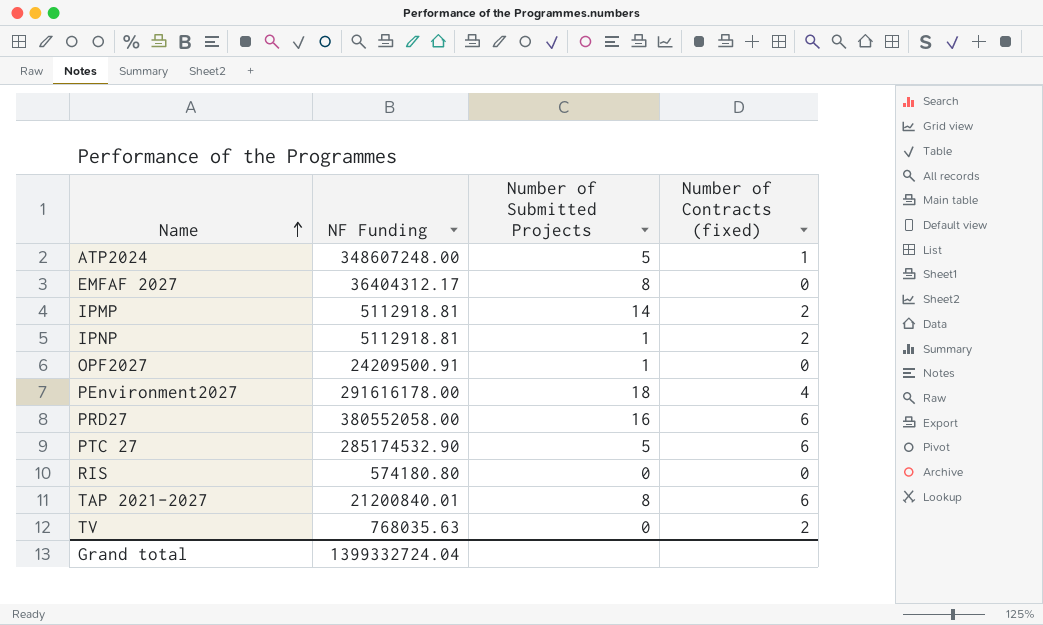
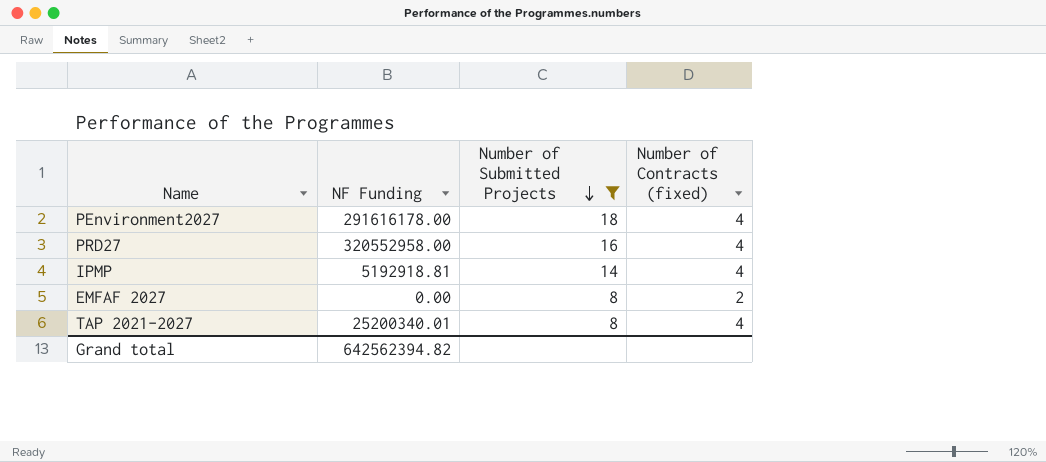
filter: none -> Number of Submitted Projects >= 8
row order: Name ascending -> Number of Submitted Projects descending
PRD27 | NF Funding: 380552058.00 -> 320552958.00
PRD27 | Number of Contracts (fixed): 6 -> 4
IPMP | NF Funding: 5112918.81 -> 5192918.81
IPMP | Number of Contracts (fixed): 2 -> 4
EMFAF 2027 | NF Funding: 36404312.17 -> 0.00
EMFAF 2027 | Number of Contracts (fixed): 0 -> 2
TAP 2021-2027 | NF Funding: 21200840.01 -> 25200340.01
TAP 2021-2027 | Number of Contracts (fixed): 6 -> 4
Grand total | NF Funding: 1399332724.04 -> 642562394.82

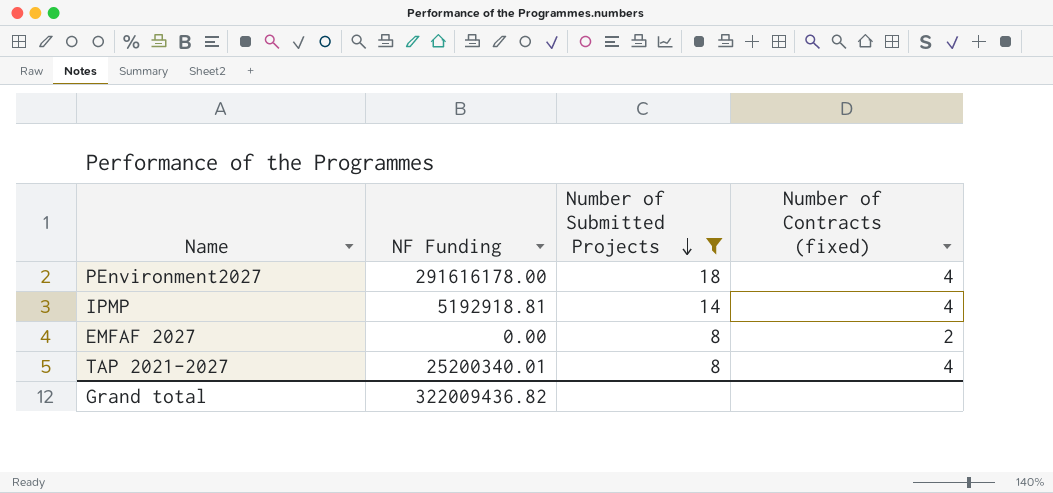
row PRD27: 320552958.00 | 16 | 4 -> none
Grand total | NF Funding: 642562394.82 -> 322009436.82

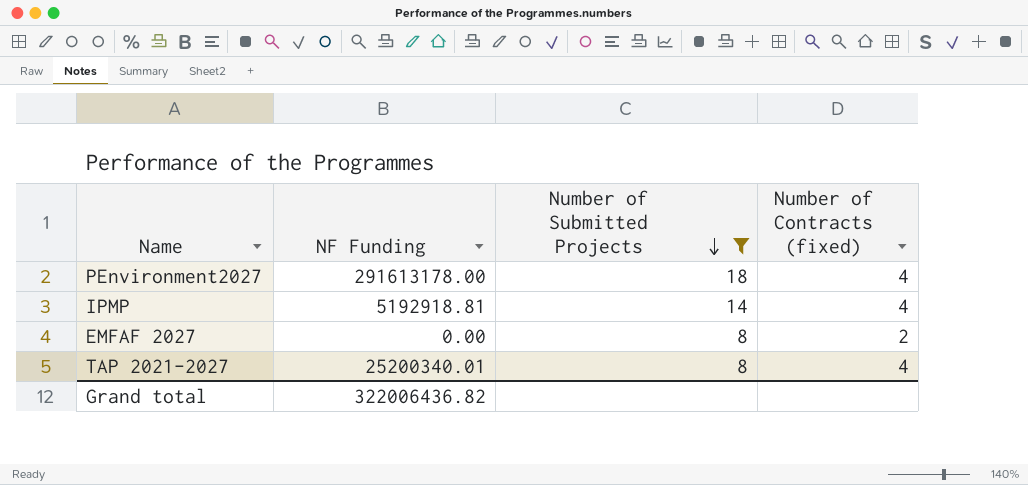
PEnvironment2027 | NF Funding: 291616178.00 -> 291613178.00
Grand total | NF Funding: 322009436.82 -> 322006436.82

